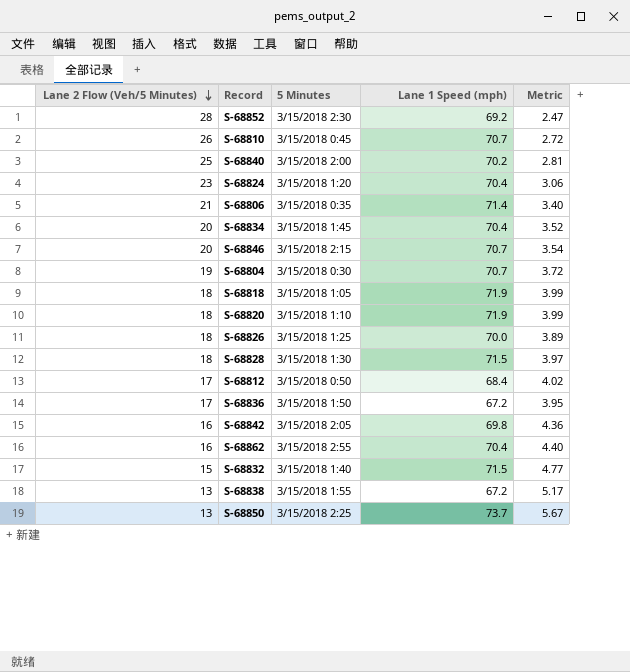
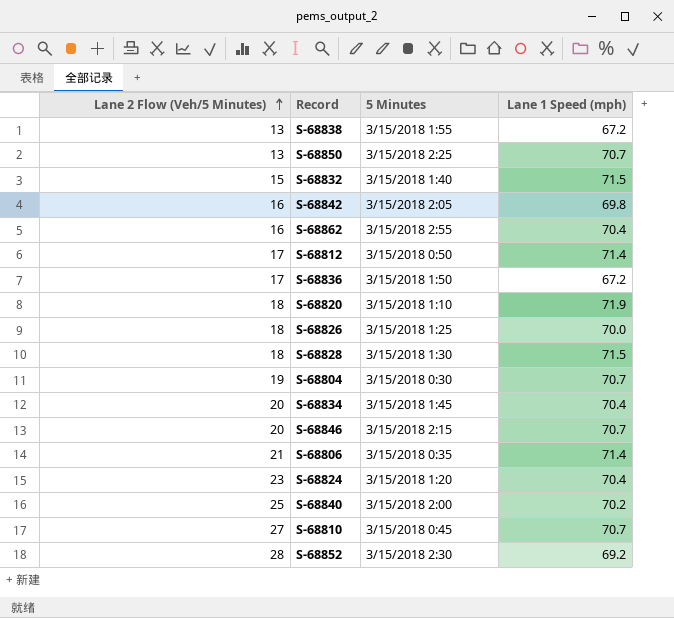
row order: Lane 2 Flow (Veh/5 Minutes) descending -> Lane 2 Flow (Veh/5 Minutes) ascending
column Metric | formula: [Lane 1 Speed (mph)] / [Lane 2 Flow (Veh/5 Minutes)] -> none
row S-68818: 18 | 3/15/2018 1:05 | 71.9 | 3.99 -> none
S-68850 | Lane 1 Speed (mph): 73.7 -> 70.7
S-68812 | Lane 1 Speed (mph): 68.4 -> 71.4
S-68810 | Lane 2 Flow (Veh/5 Minutes): 26 -> 27

